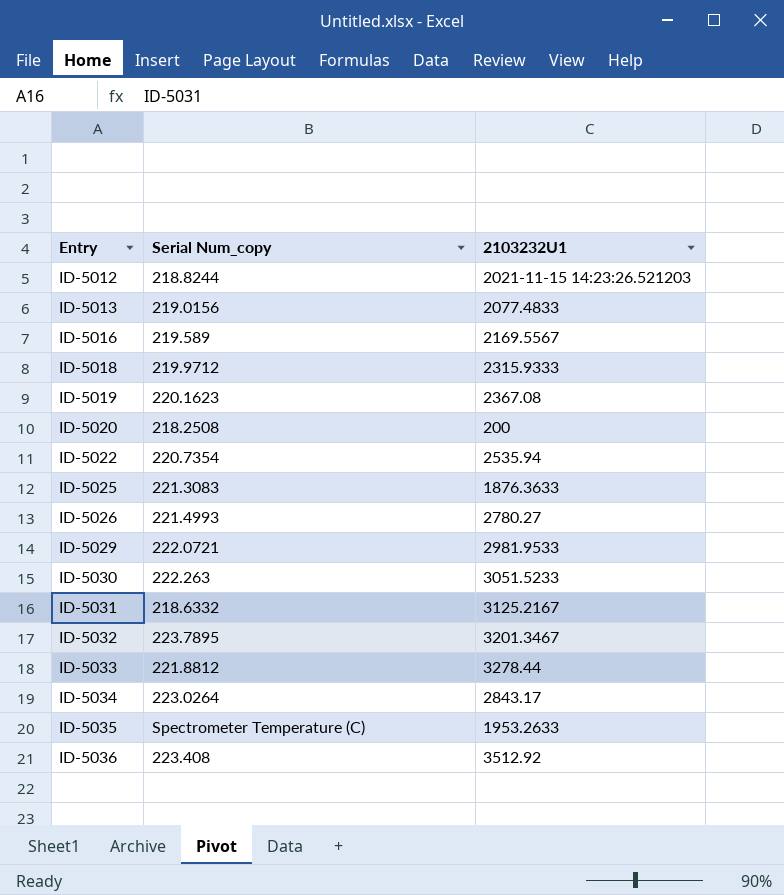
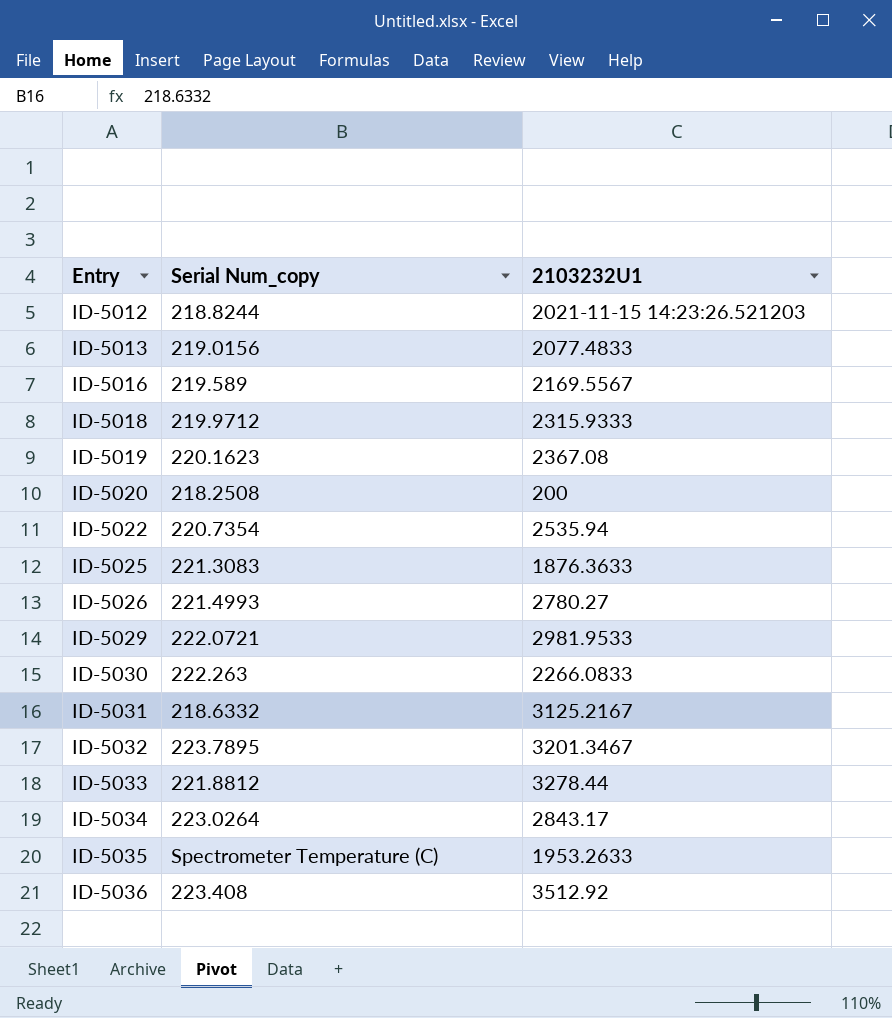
ID-5030 | 2103232U1: 3051.5233 -> 2266.0833

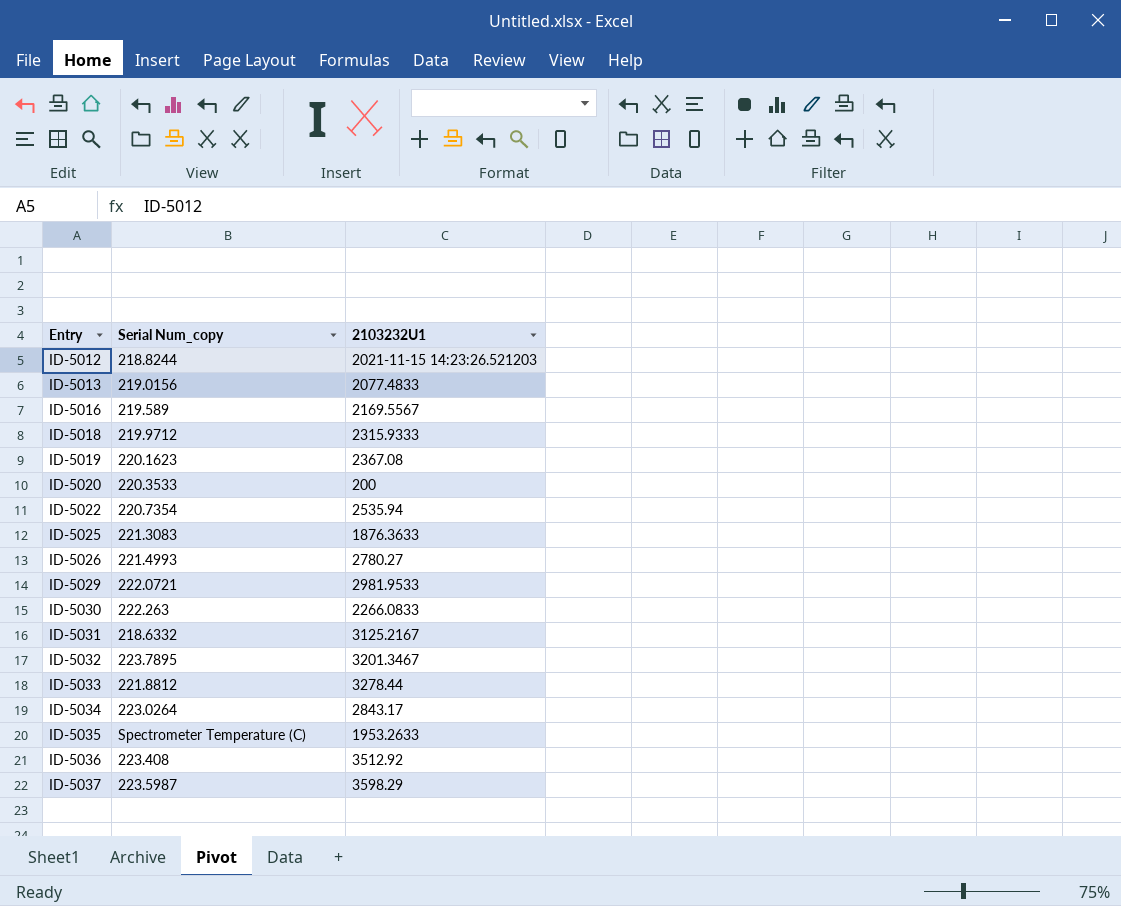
ID-5020 | Serial Num_copy: 218.2508 -> 220.3533
row ID-5037: none -> 223.5987 | 3598.29

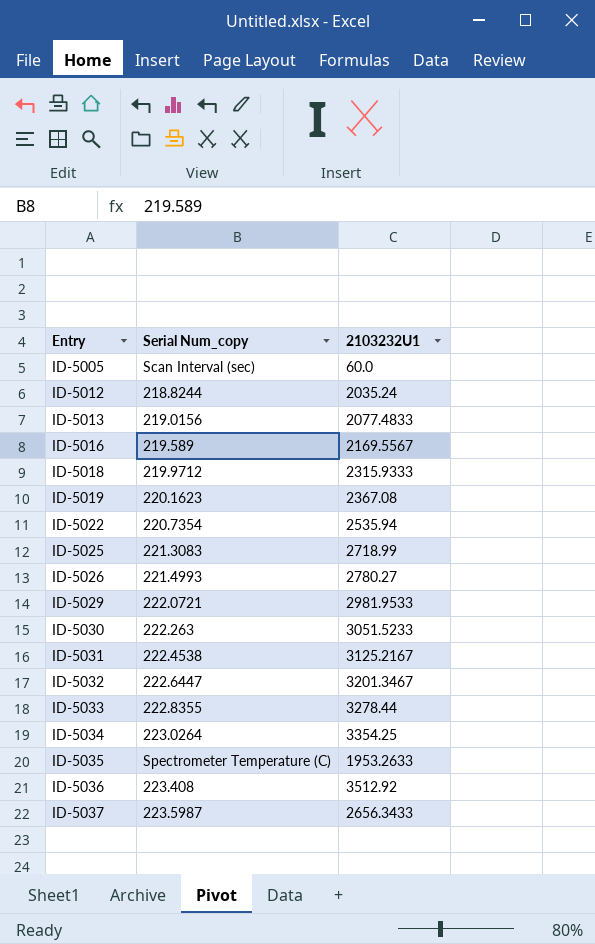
row ID-5020: 220.3533 | 200 -> none
row ID-5005: none -> Scan Interval (sec) | 60.0
ID-5012 | 2103232U1: 2021-11-15 14:23:26.521203 -> 2035.24
ID-5025 | 2103232U1: 1876.3633 -> 2718.99
ID-5030 | 2103232U1: 2266.0833 -> 3051.5233
ID-5031 | Serial Num_copy: 218.6332 -> 222.4538
ID-5032 | Serial Num_copy: 223.7895 -> 222.6447
ID-5033 | Serial Num_copy: 221.8812 -> 222.8355
ID-5034 | 2103232U1: 2843.17 -> 3354.25
ID-5037 | 2103232U1: 3598.29 -> 2656.3433

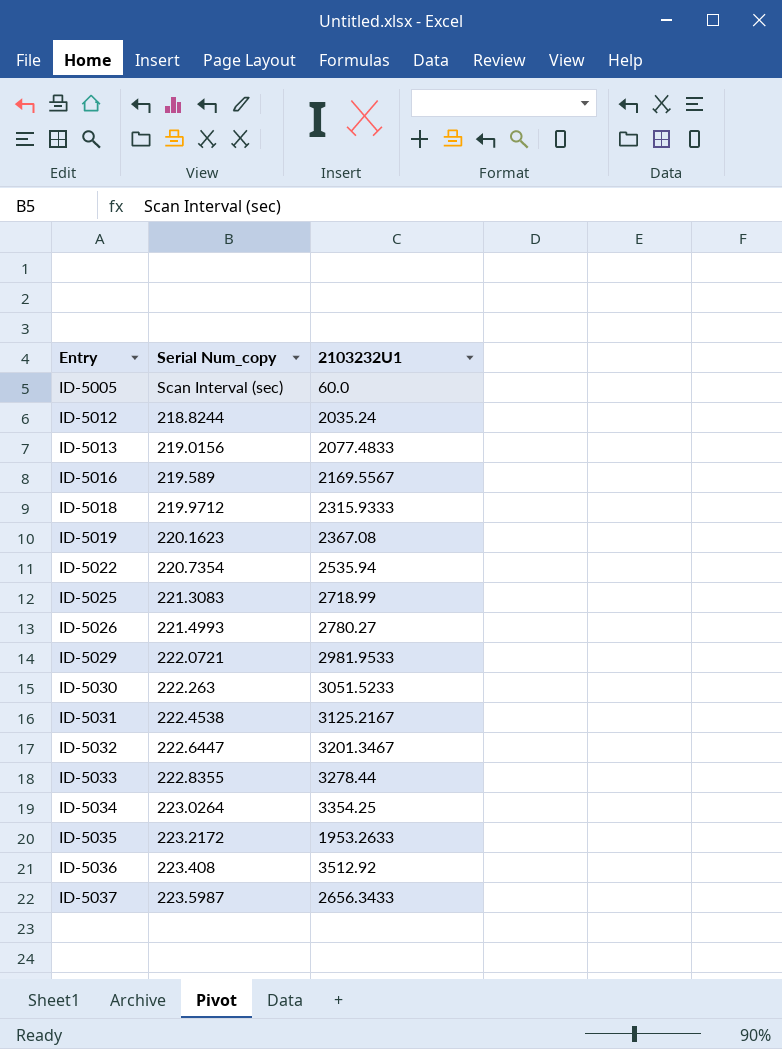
ID-5035 | Serial Num_copy: Spectrometer Temperature (C) -> 223.2172

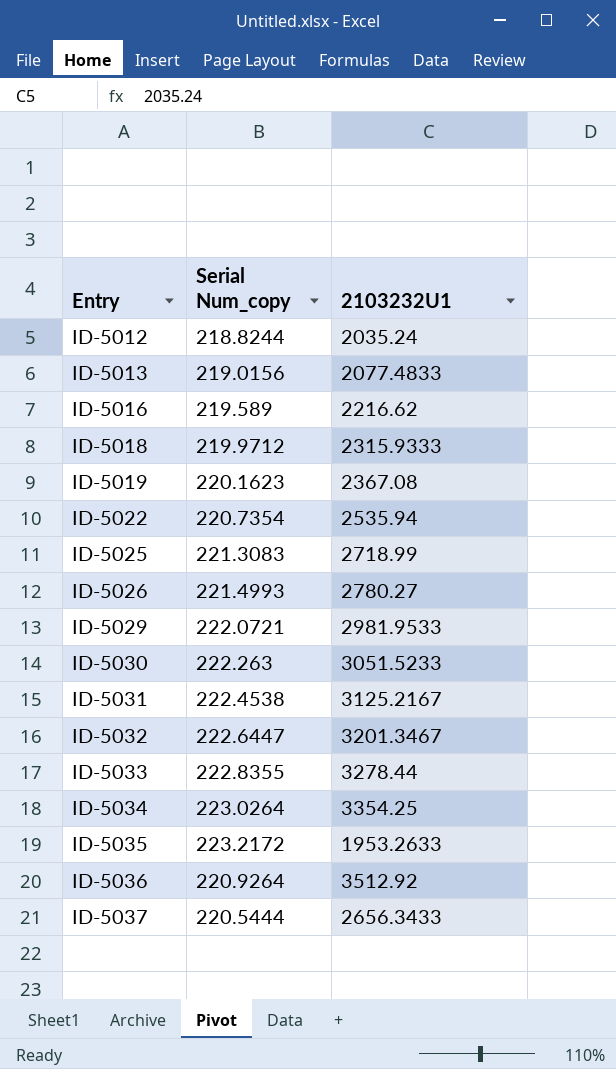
row ID-5005: Scan Interval (sec) | 60.0 -> none
ID-5016 | 2103232U1: 2169.5567 -> 2216.62
ID-5036 | Serial Num_copy: 223.408 -> 220.9264
ID-5037 | Serial Num_copy: 223.5987 -> 220.5444

